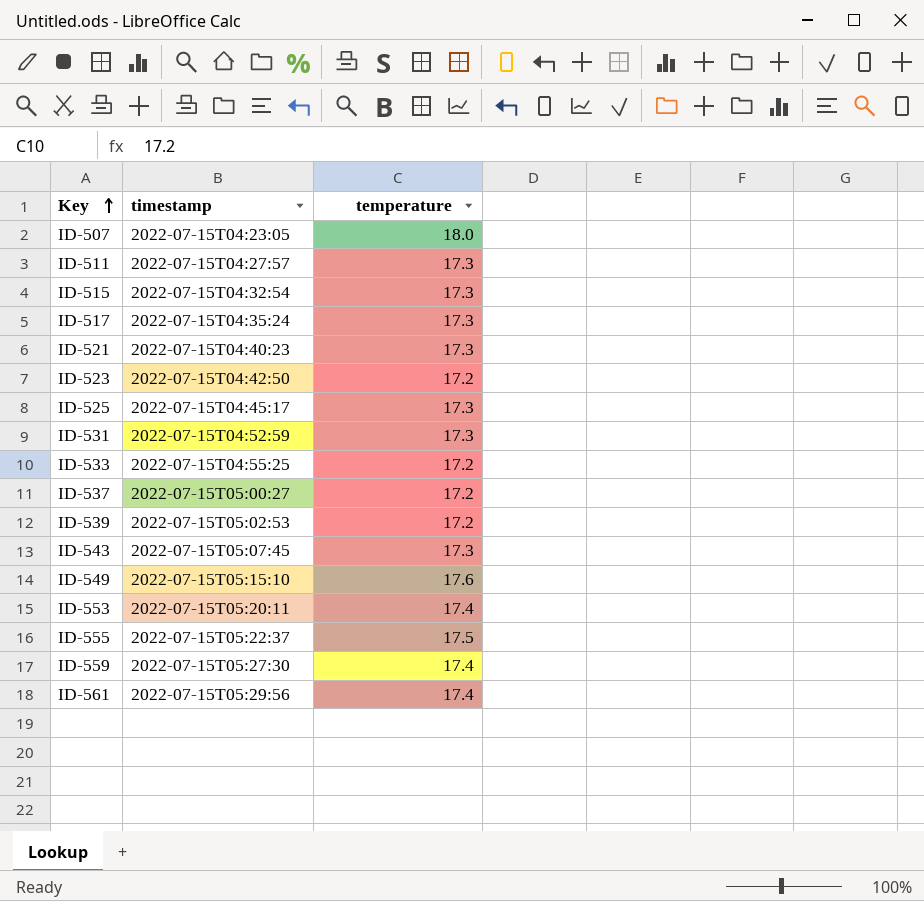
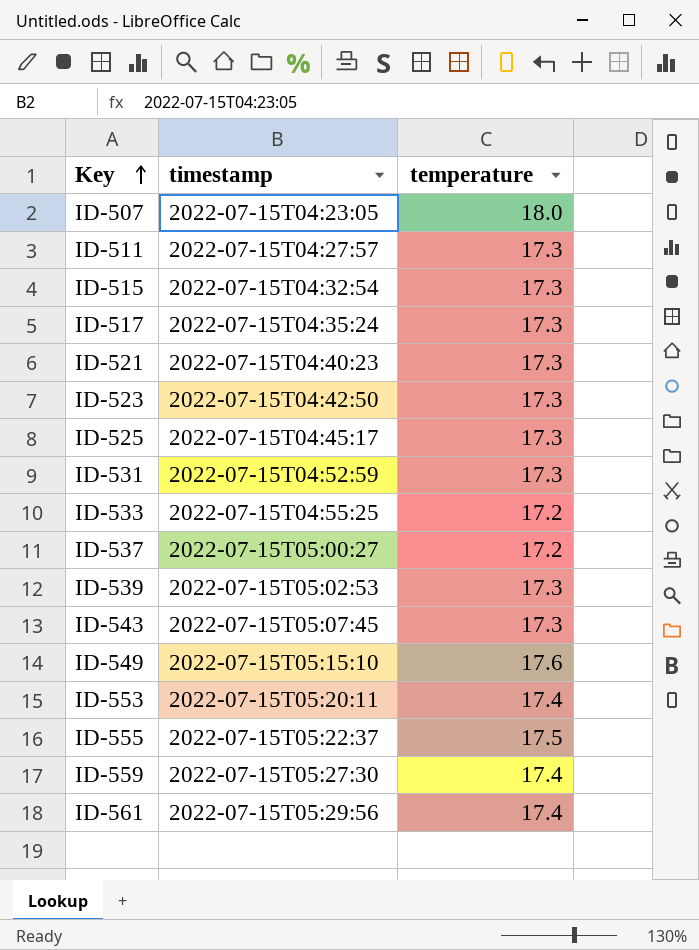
ID-523 | temperature: 17.2 -> 17.3
ID-539 | temperature: 17.2 -> 17.3

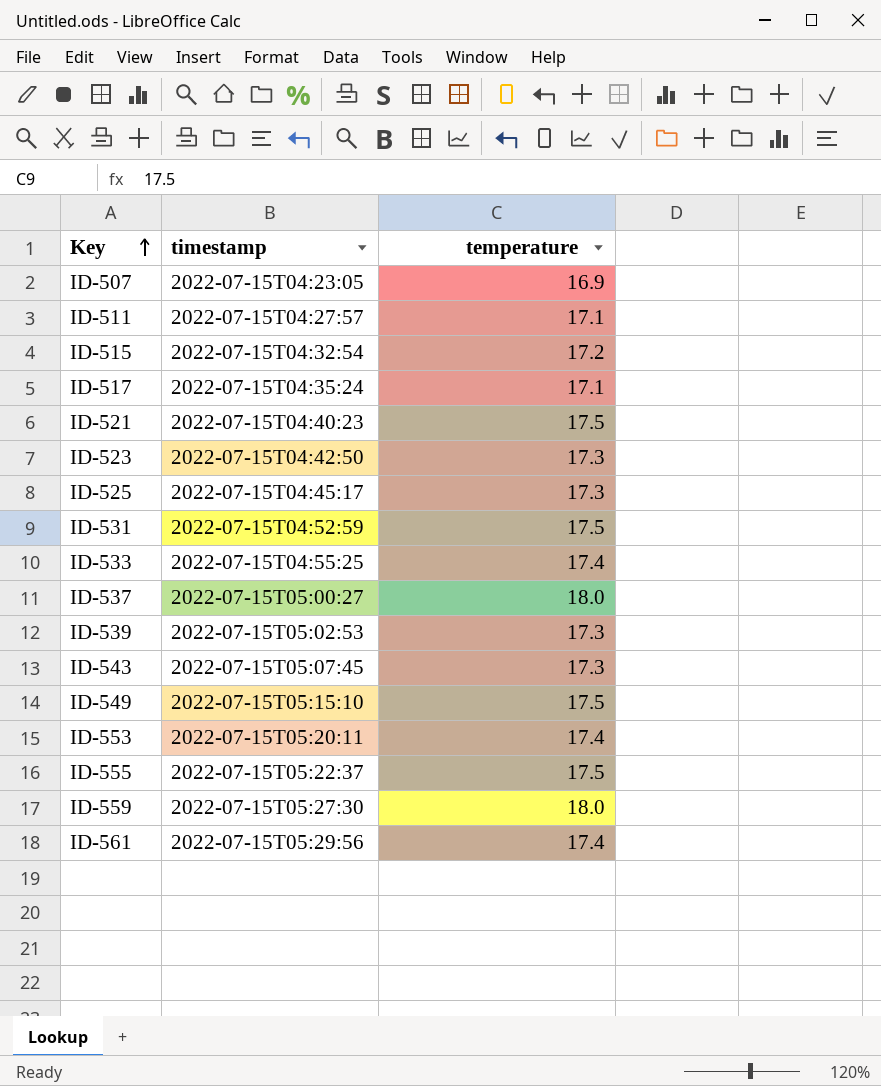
ID-507 | temperature: 18.0 -> 16.9
ID-511 | temperature: 17.3 -> 17.1
ID-515 | temperature: 17.3 -> 17.2
ID-517 | temperature: 17.3 -> 17.1
ID-521 | temperature: 17.3 -> 17.5
ID-531 | temperature: 17.3 -> 17.5
ID-533 | temperature: 17.2 -> 17.4
ID-537 | temperature: 17.2 -> 18.0
ID-549 | temperature: 17.6 -> 17.5
ID-559 | temperature: 17.4 -> 18.0

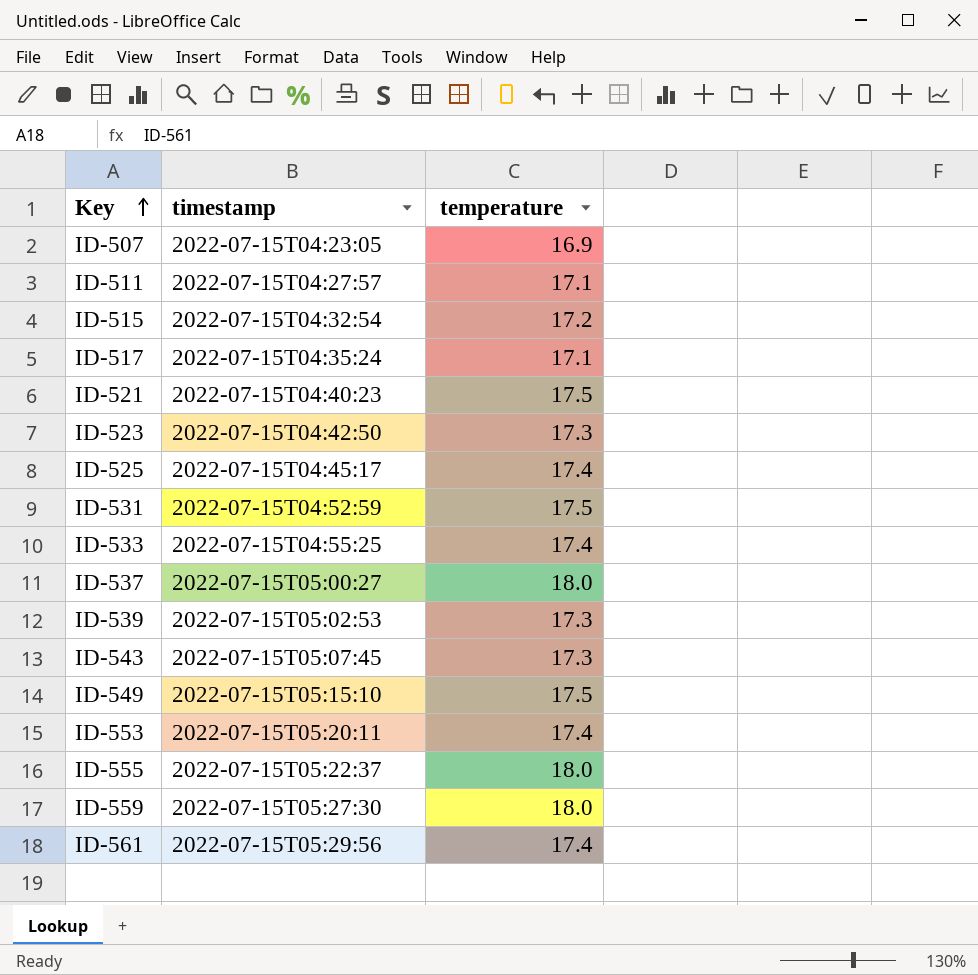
ID-525 | temperature: 17.3 -> 17.4
ID-555 | temperature: 17.5 -> 18.0

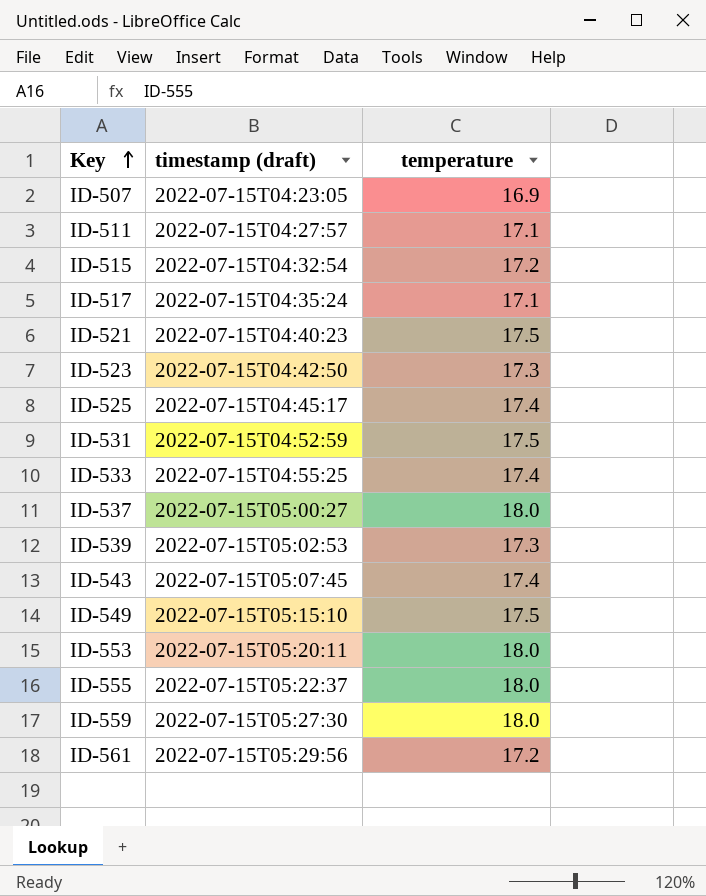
column name: timestamp -> timestamp (draft)
ID-543 | temperature: 17.3 -> 17.4
ID-553 | temperature: 17.4 -> 18.0
ID-561 | temperature: 17.4 -> 17.2

